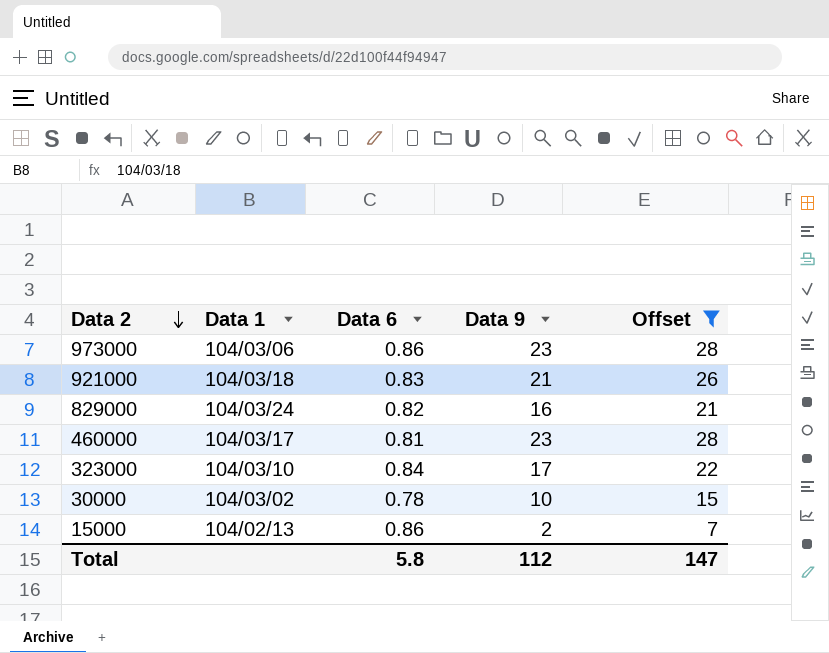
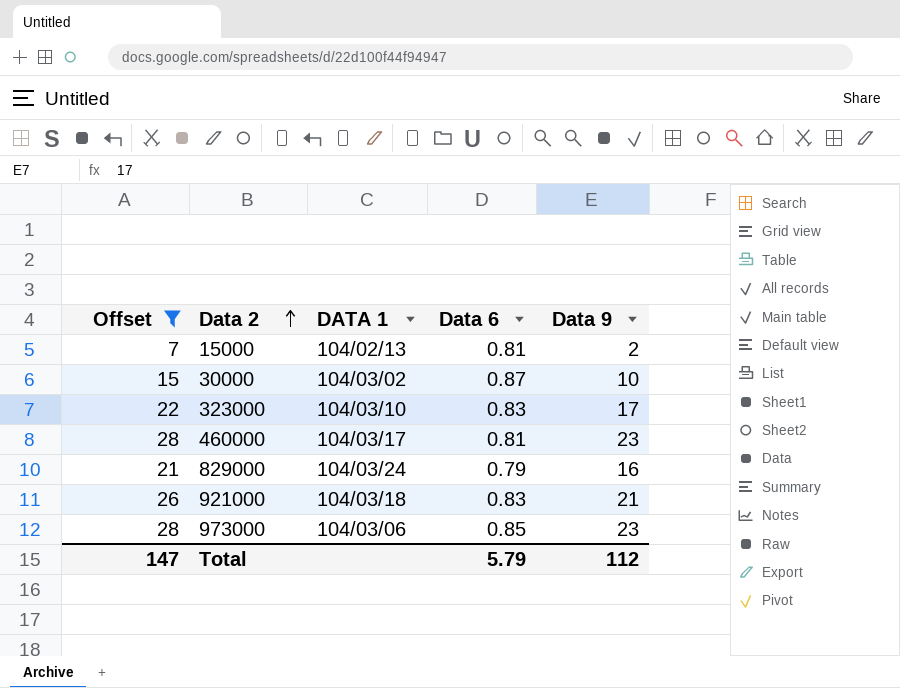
row order: Data 2 descending -> Data 2 ascending
column Offset | position: 5 -> 1
column name: Data 1 -> DATA 1
15000 | Data 6: 0.86 -> 0.81
30000 | Data 6: 0.78 -> 0.87
323000 | Data 6: 0.84 -> 0.83
829000 | Data 6: 0.82 -> 0.79
973000 | Data 6: 0.86 -> 0.85
Total | Data 6: 5.8 -> 5.79

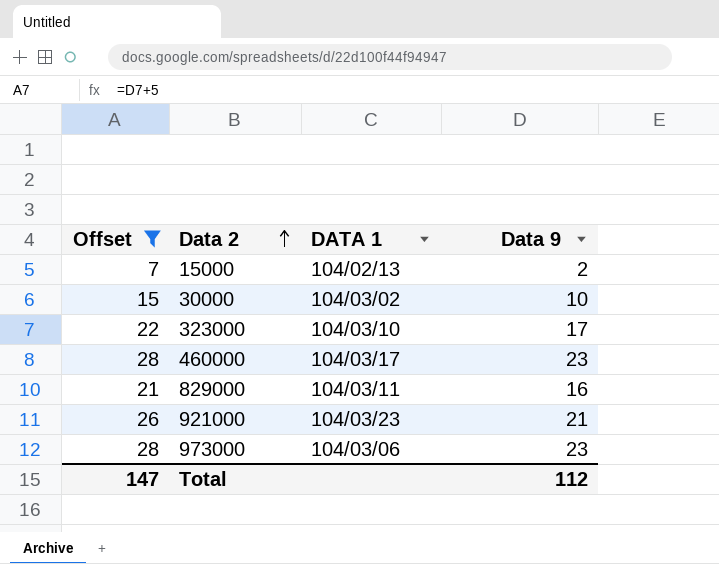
column Data 6 | position: 4 -> none
829000 | DATA 1: 104/03/24 -> 104/03/11
921000 | DATA 1: 104/03/18 -> 104/03/23

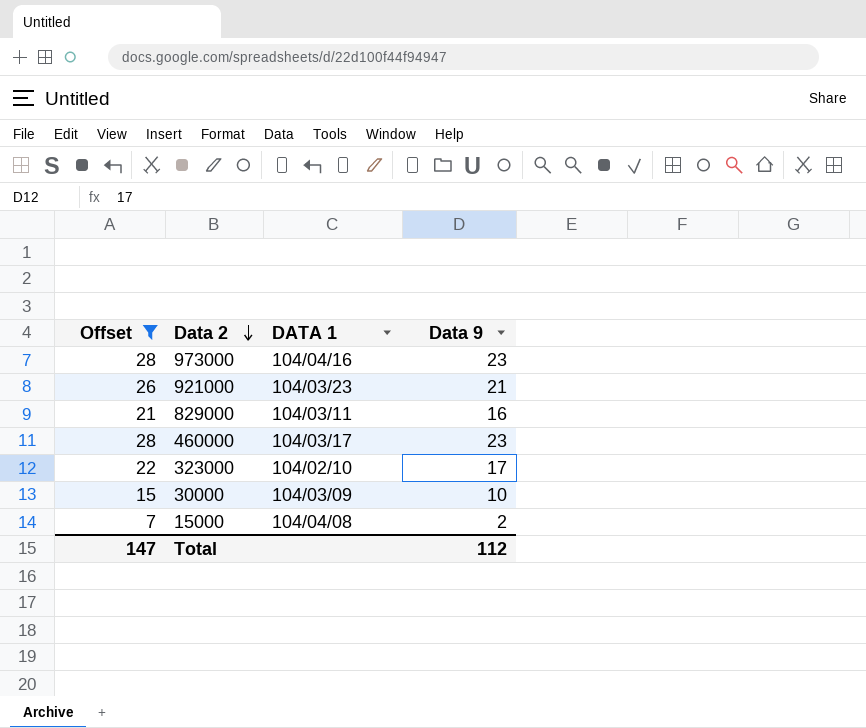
row order: Data 2 ascending -> Data 2 descending
973000 | DATA 1: 104/03/06 -> 104/04/16
323000 | DATA 1: 104/03/10 -> 104/02/10
30000 | DATA 1: 104/03/02 -> 104/03/09
15000 | DATA 1: 104/02/13 -> 104/04/08

